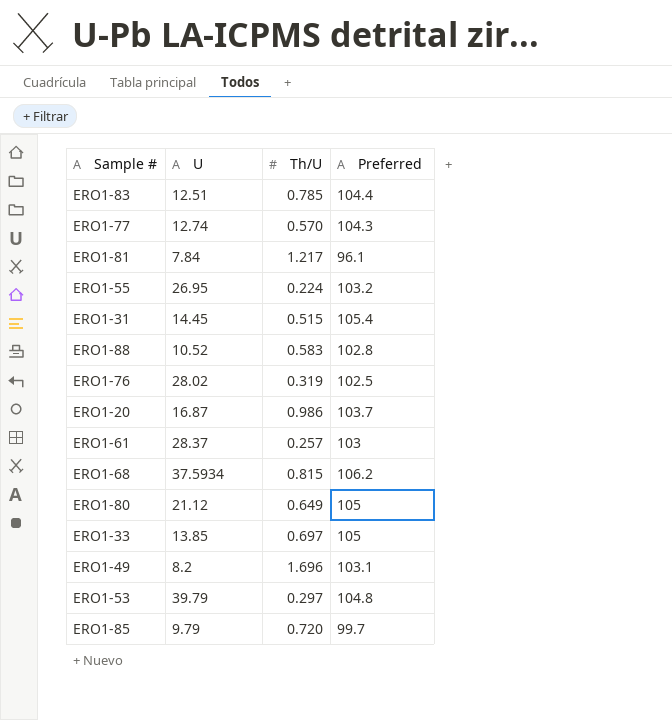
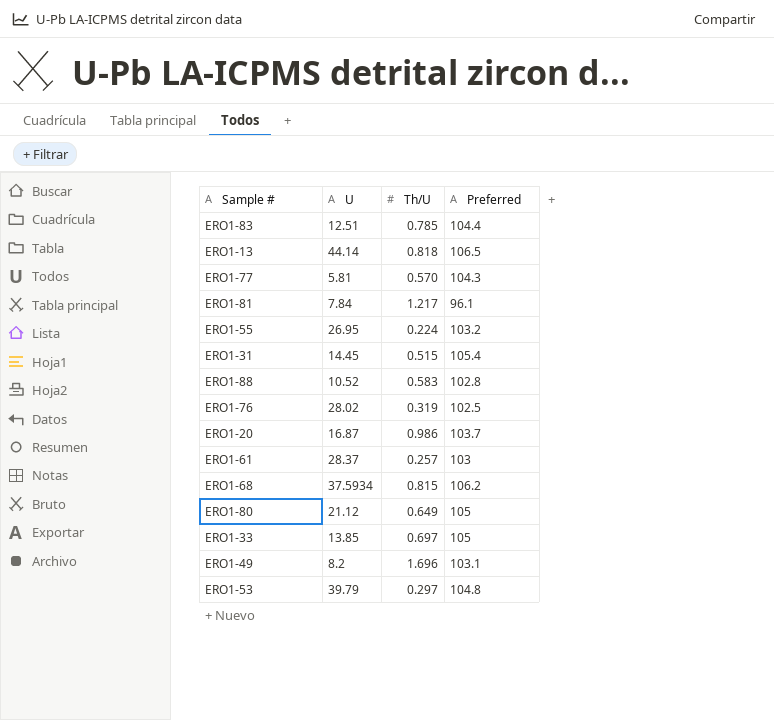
row ERO1-85: 9.79 | 0.720 | 99.7 -> none
row ERO1-13: none -> 44.14 | 0.818 | 106.5
ERO1-77 | U: 12.74 -> 5.81

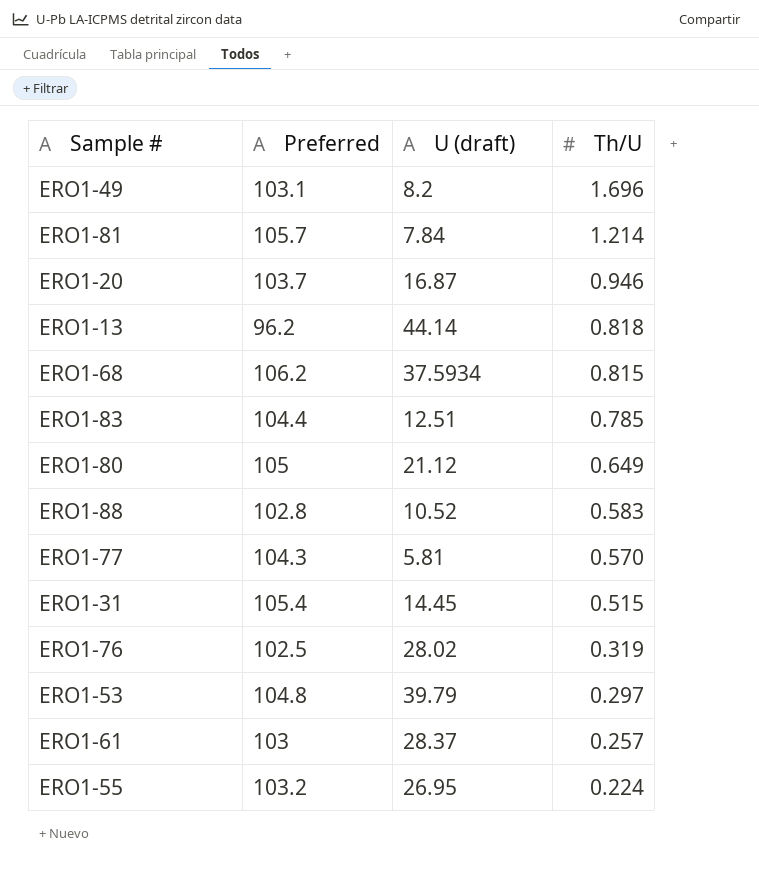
row order: none -> Th/U descending
column Preferred | position: 4 -> 2
column name: U -> U (draft)
row ERO1-33: 13.85 | 0.697 | 105 -> none
ERO1-81 | Preferred: 96.1 -> 105.7
ERO1-81 | Th/U: 1.217 -> 1.214
ERO1-20 | Th/U: 0.986 -> 0.946
ERO1-13 | Preferred: 106.5 -> 96.2

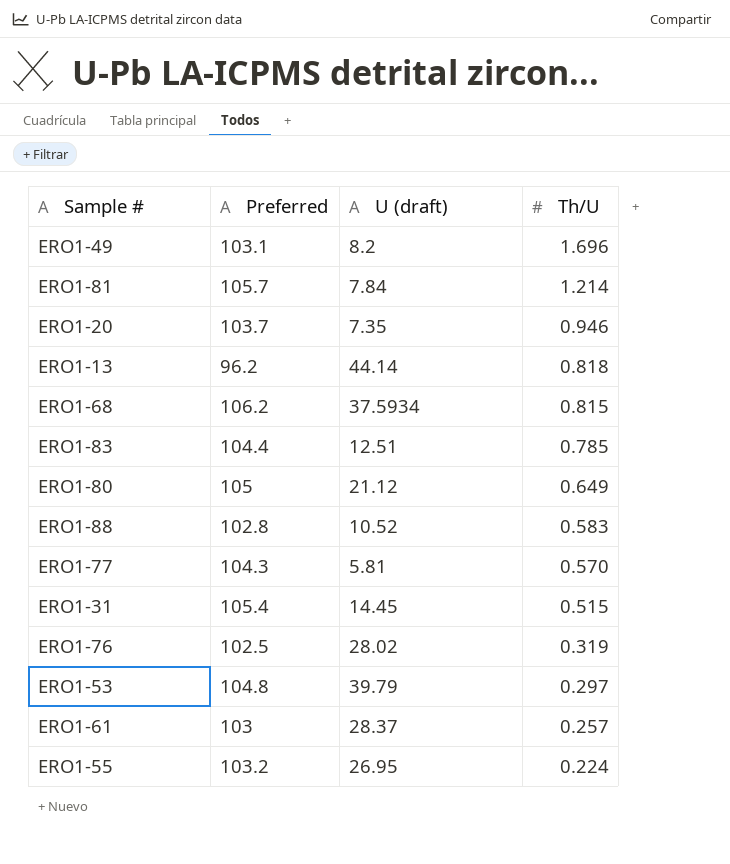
ERO1-20 | U (draft): 16.87 -> 7.35

